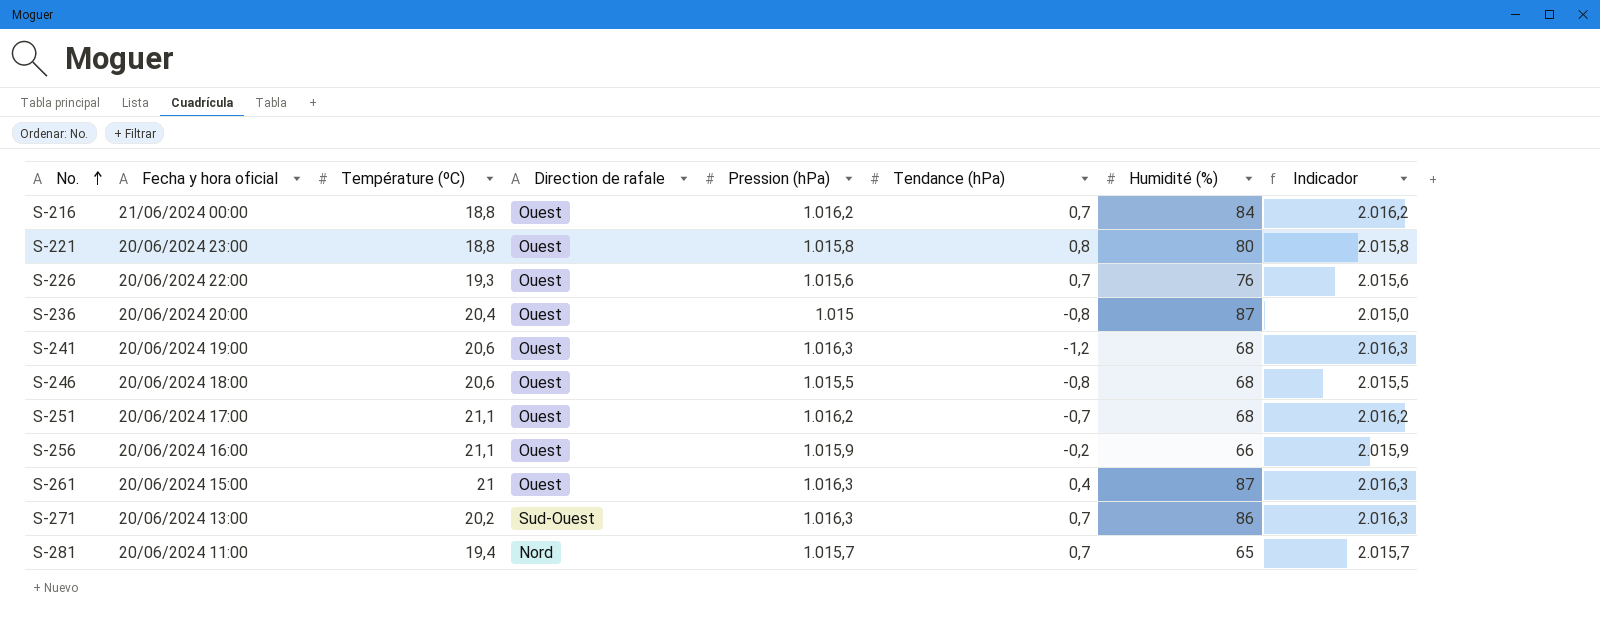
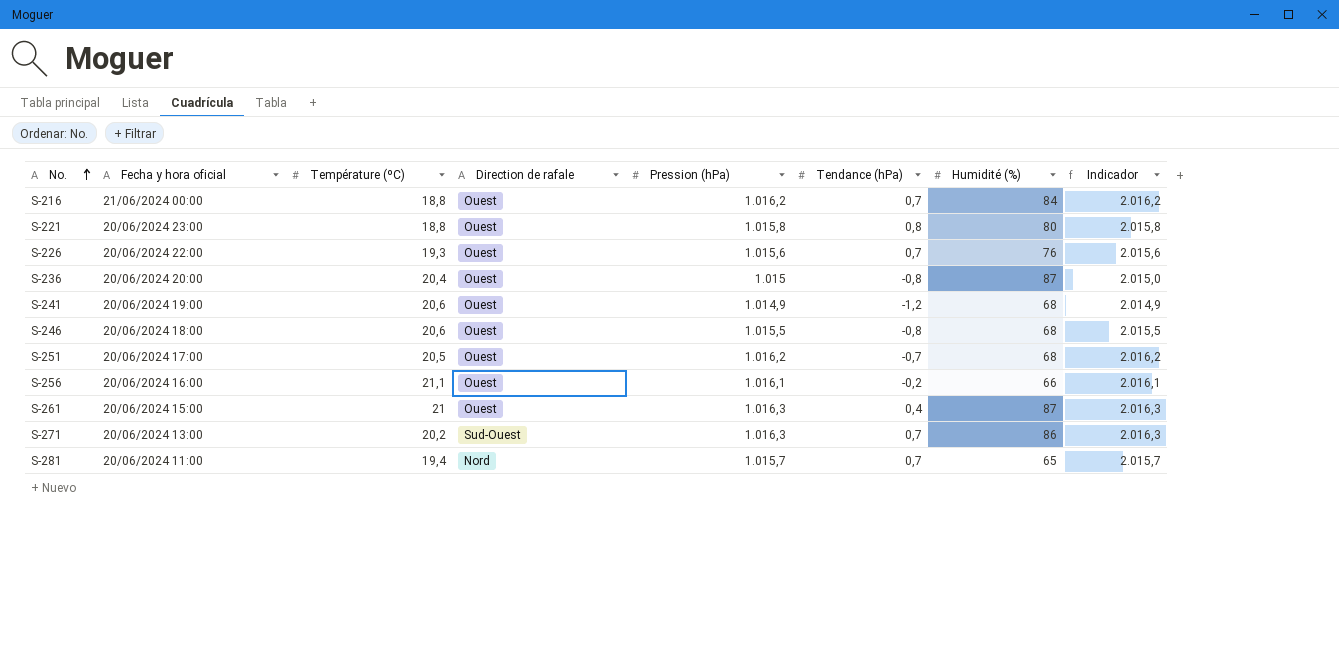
S-241 | Pression (hPa): 1.016,3 -> 1.014,9
S-241 | Indicador: 2.016,3 -> 2.014,9
S-251 | Température (ºC): 21,1 -> 20,5
S-256 | Pression (hPa): 1.015,9 -> 1.016,1
S-256 | Indicador: 2.015,9 -> 2.016,1

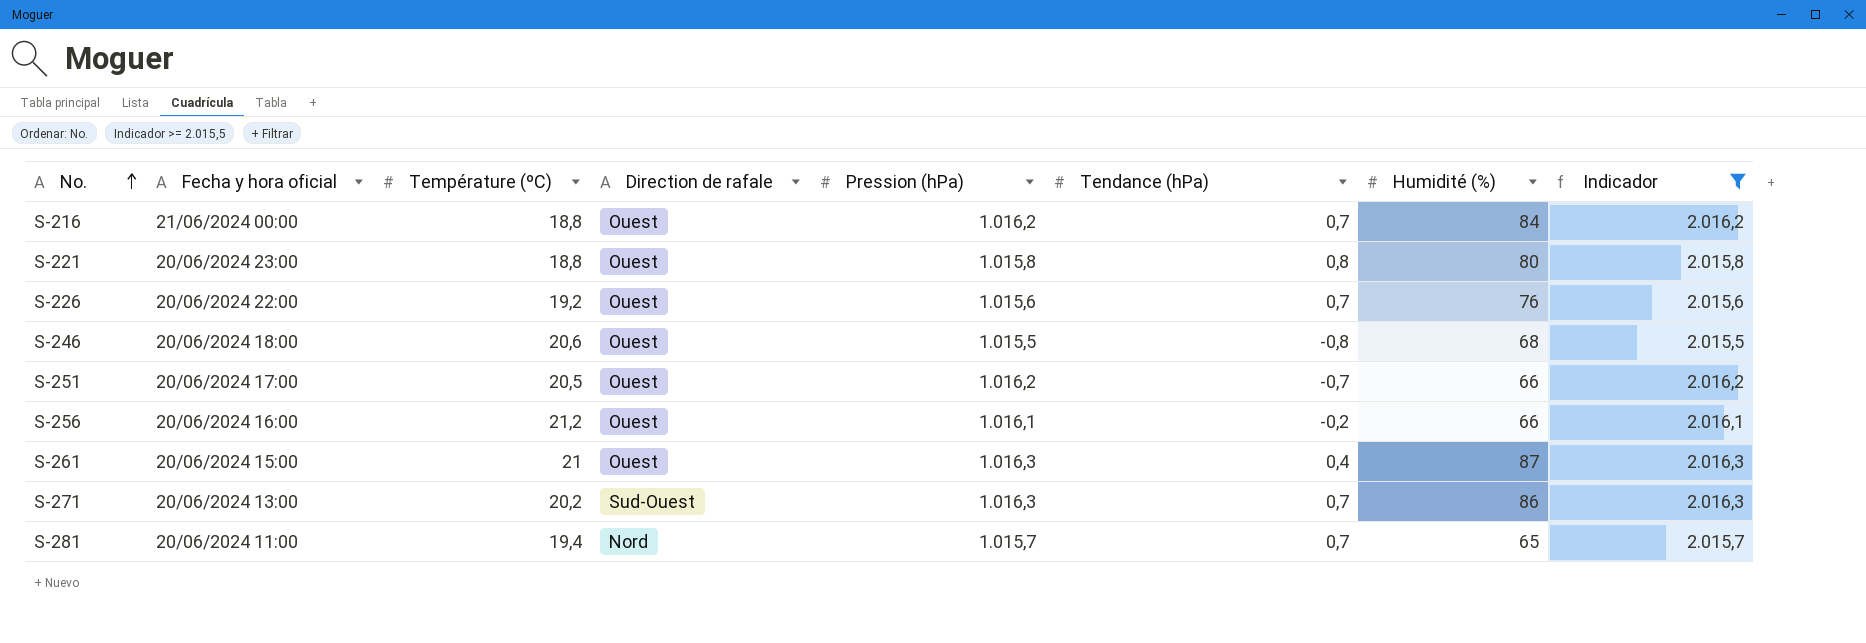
filter: none -> Indicador >= 2.015,5
S-226 | Température (ºC): 19,3 -> 19,2
S-251 | Humidité (%): 68 -> 66
S-256 | Température (ºC): 21,1 -> 21,2

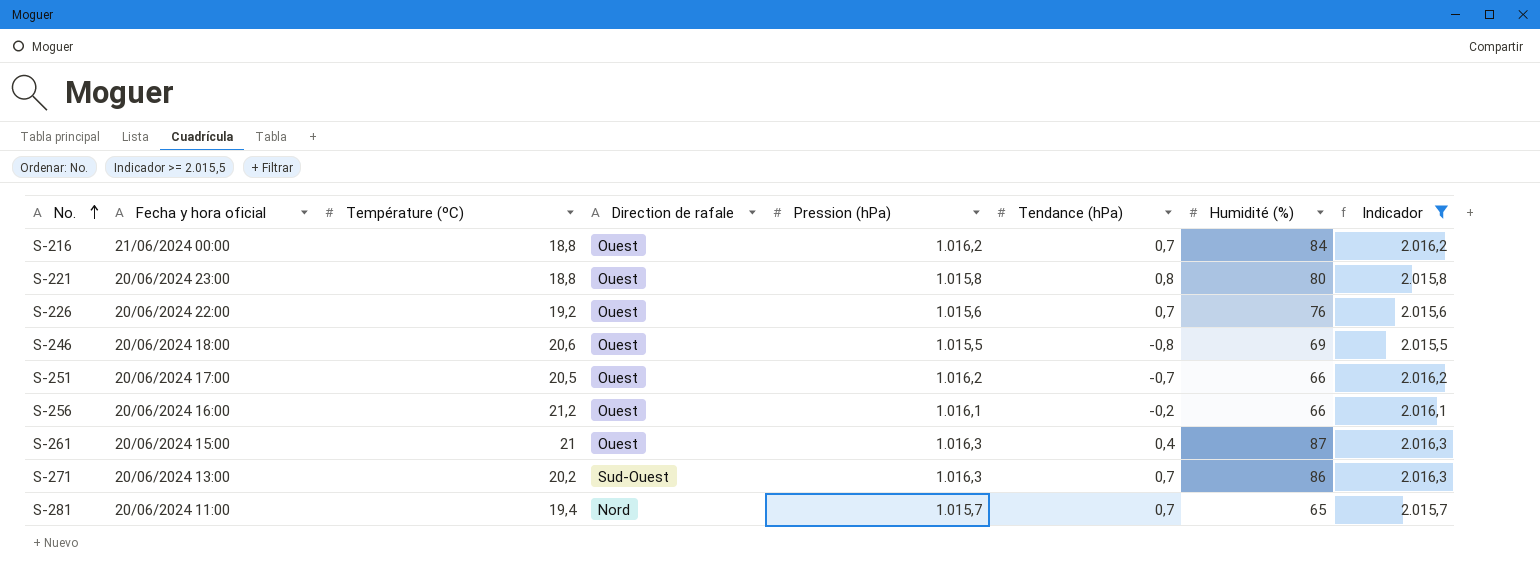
S-246 | Humidité (%): 68 -> 69

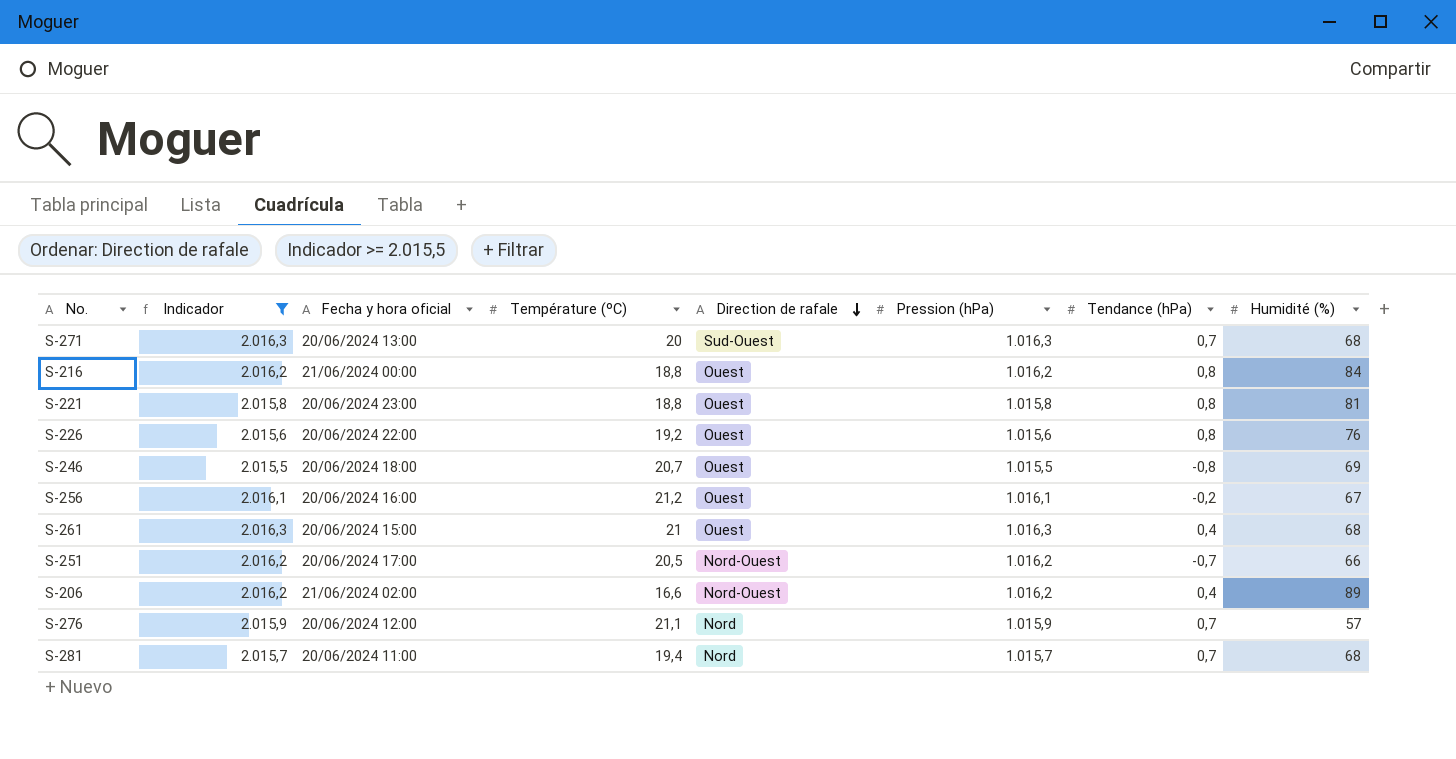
row order: No. ascending -> Direction de rafale descending
column Indicador | position: 8 -> 2
S-271 | Température (ºC): 20,2 -> 20
S-271 | Humidité (%): 86 -> 68
S-216 | Tendance (hPa): 0,7 -> 0,8
S-221 | Humidité (%): 80 -> 81
S-226 | Tendance (hPa): 0,7 -> 0,8
S-246 | Température (ºC): 20,6 -> 20,7
S-256 | Humidité (%): 66 -> 67
S-261 | Humidité (%): 87 -> 68
S-251 | Direction de rafale: Ouest -> Nord-Ouest
row S-206: none -> 2.016,2 | 21/06/2024 02:00 | 16,6 | Nord-Ouest | 1.016,2 | 0,4 | 89
row S-276: none -> 2.015,9 | 20/06/2024 12:00 | 21,1 | Nord | 1.015,9 | 0,7 | 57
S-281 | Humidité (%): 65 -> 68

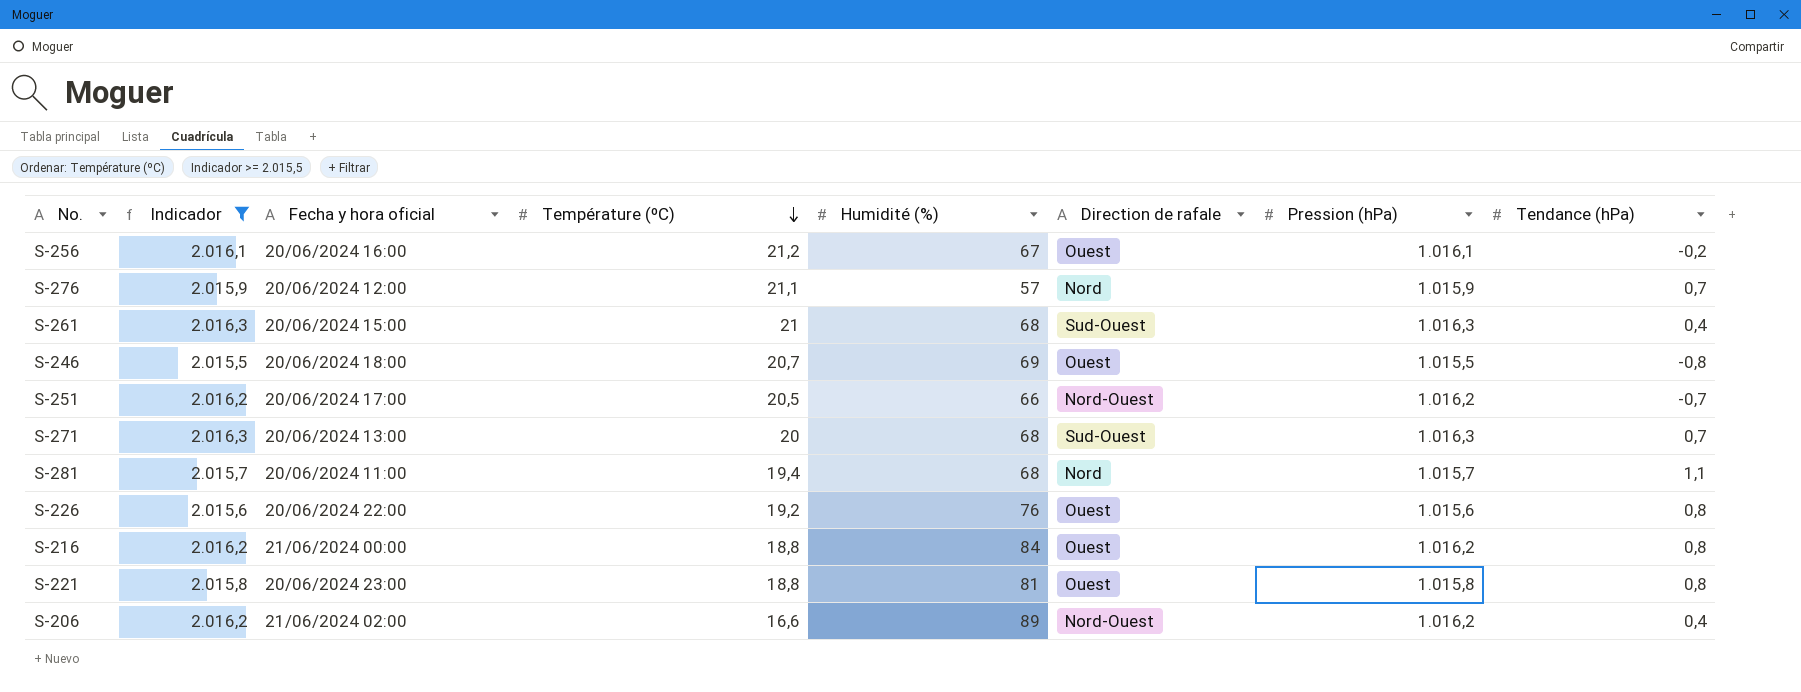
row order: Direction de rafale descending -> Température (ºC) descending
column Humidité (%) | position: 8 -> 5
S-261 | Direction de rafale: Ouest -> Sud-Ouest
S-281 | Tendance (hPa): 0,7 -> 1,1

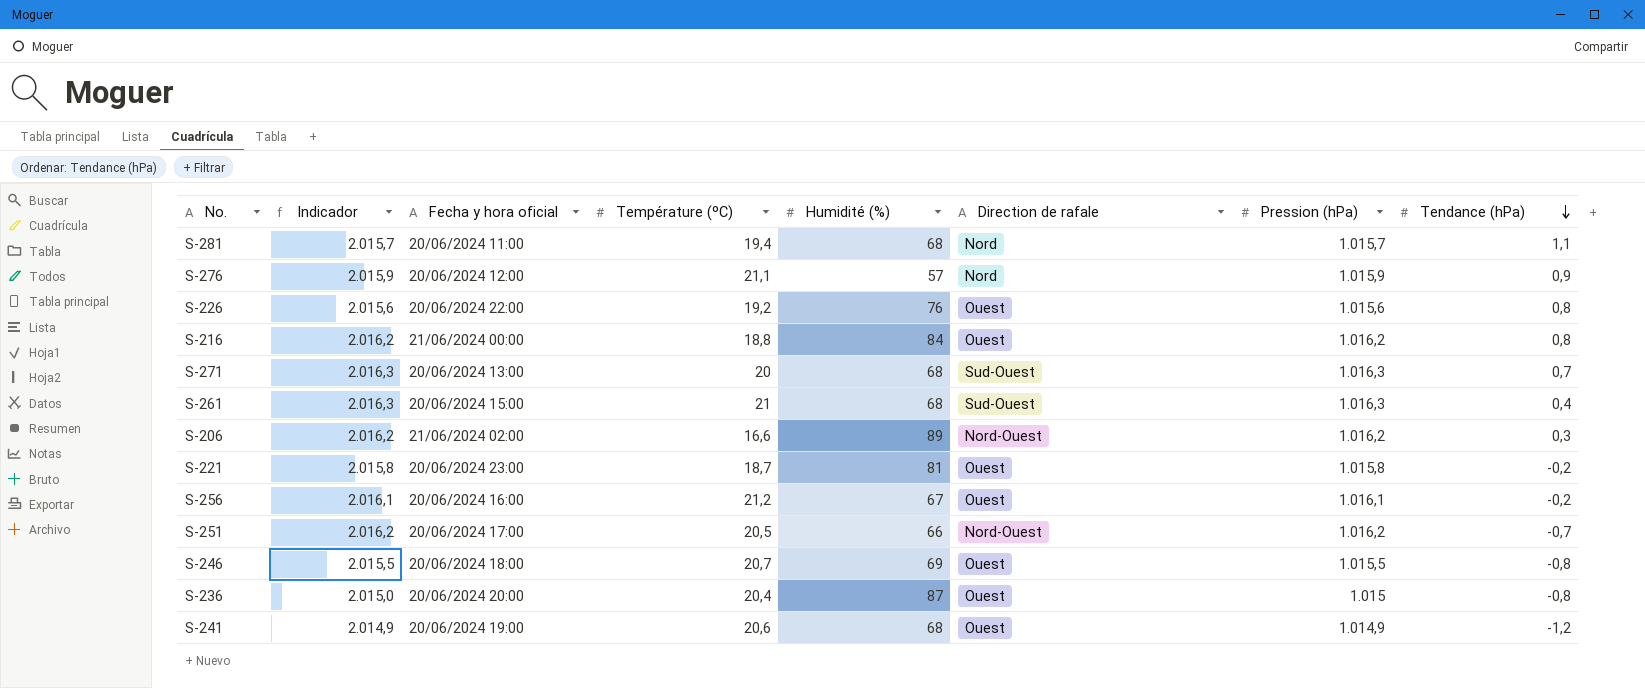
filter: Indicador >= 2.015,5 -> none
row order: Température (ºC) descending -> Tendance (hPa) descending
S-276 | Tendance (hPa): 0,7 -> 0,9
S-206 | Tendance (hPa): 0,4 -> 0,3
S-221 | Température (ºC): 18,8 -> 18,7
S-221 | Tendance (hPa): 0,8 -> -0,2

